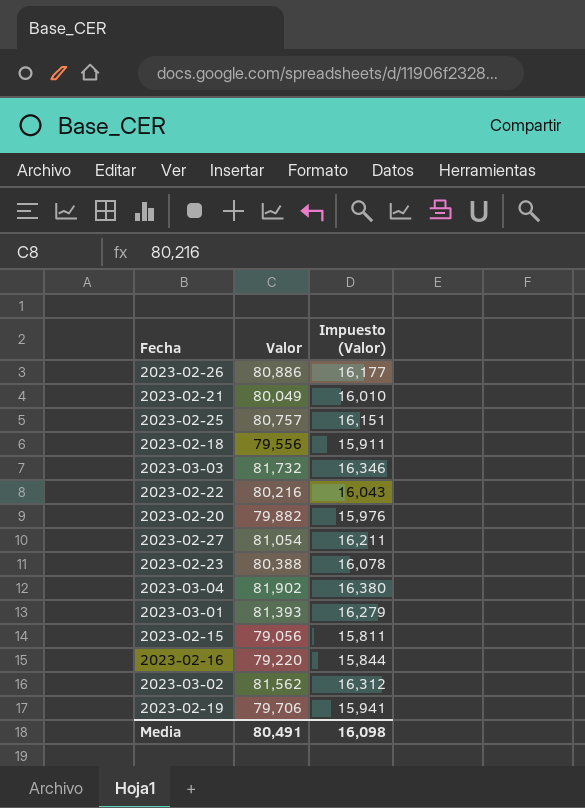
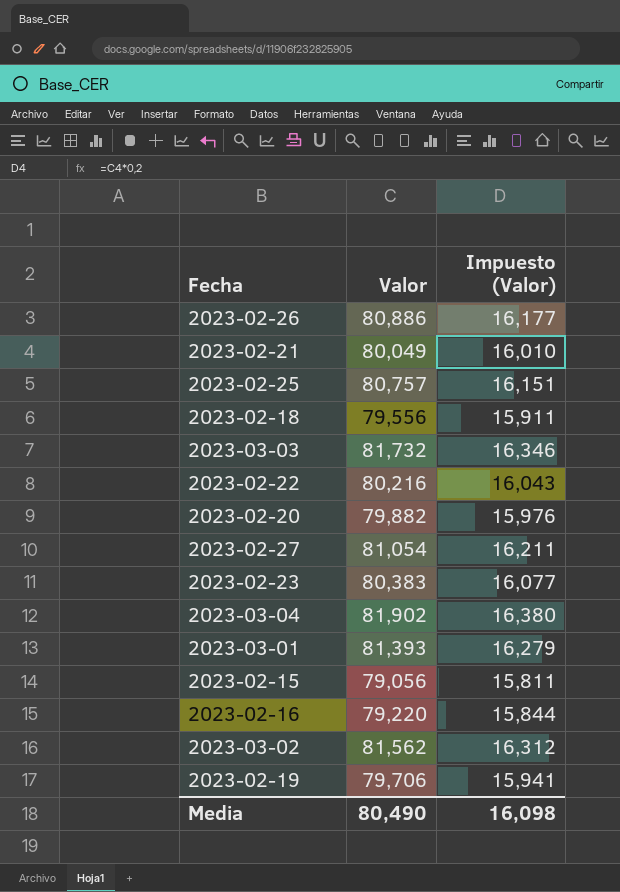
2023-02-23 | Valor: 80,388 -> 80,383
2023-02-23 | Impuesto (Valor): 16,078 -> 16,077
Media | Valor: 80,491 -> 80,490

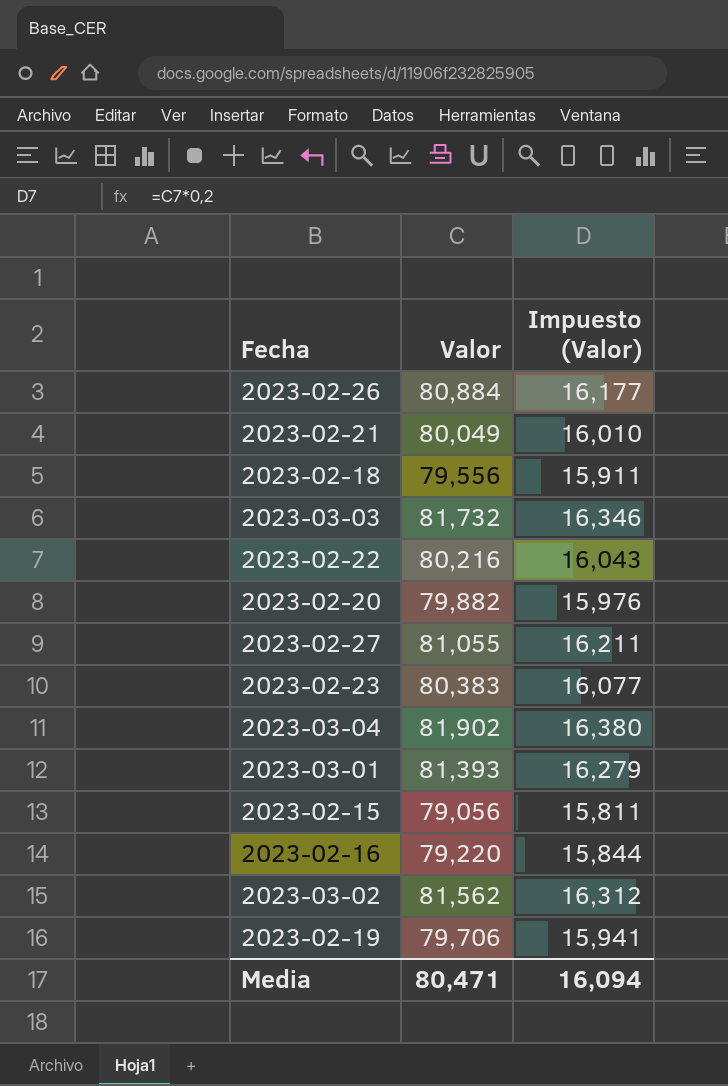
row 2023-02-25: 80,757 | 16,151 -> none
2023-02-26 | Valor: 80,886 -> 80,884
2023-02-27 | Valor: 81,054 -> 81,055
Media | Valor: 80,490 -> 80,471
Media | Impuesto (Valor): 16,098 -> 16,094

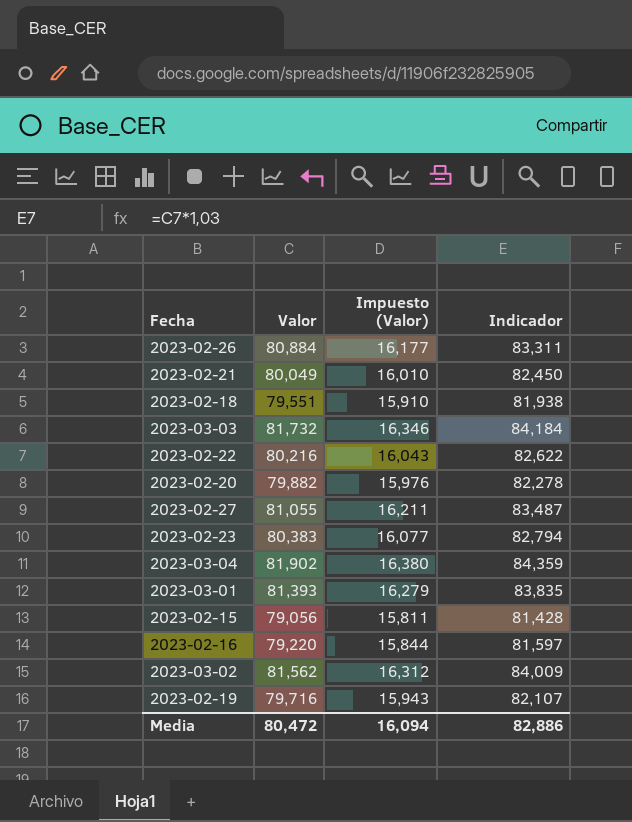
column Indicador | formula: none -> [Valor] * 1,03
2023-02-18 | Valor: 79,556 -> 79,551
2023-02-18 | Impuesto (Valor): 15,911 -> 15,910
2023-02-19 | Valor: 79,706 -> 79,716
2023-02-19 | Impuesto (Valor): 15,941 -> 15,943
Media | Valor: 80,471 -> 80,472

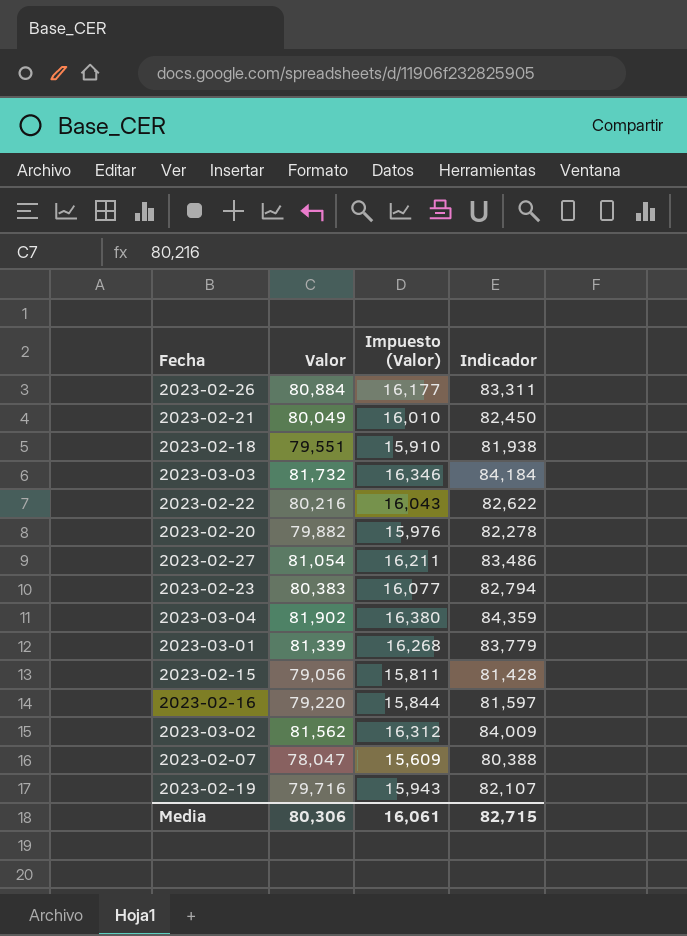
2023-02-27 | Valor: 81,055 -> 81,054
2023-02-27 | Indicador: 83,487 -> 83,486
2023-03-01 | Valor: 81,393 -> 81,339
2023-03-01 | Impuesto (Valor): 16,279 -> 16,268
2023-03-01 | Indicador: 83,835 -> 83,779
row 2023-02-07: none -> 78,047 | 15,609 | 80,388
Media | Valor: 80,472 -> 80,306
Media | Impuesto (Valor): 16,094 -> 16,061
Media | Indicador: 82,886 -> 82,715

